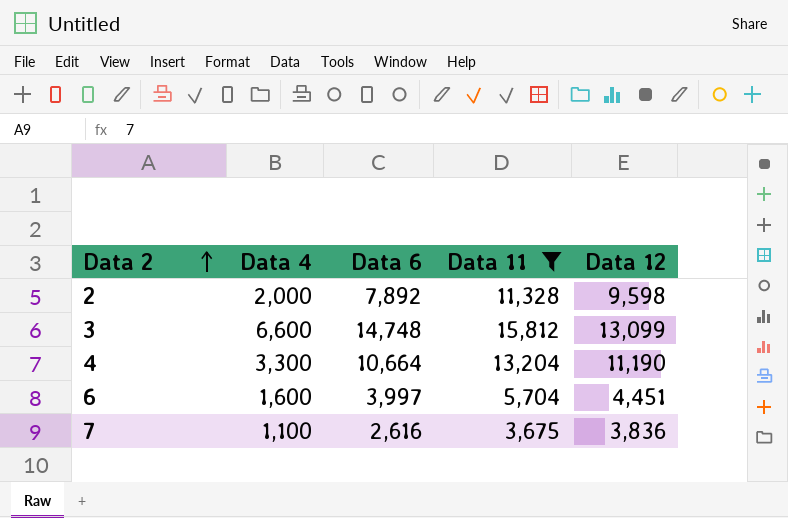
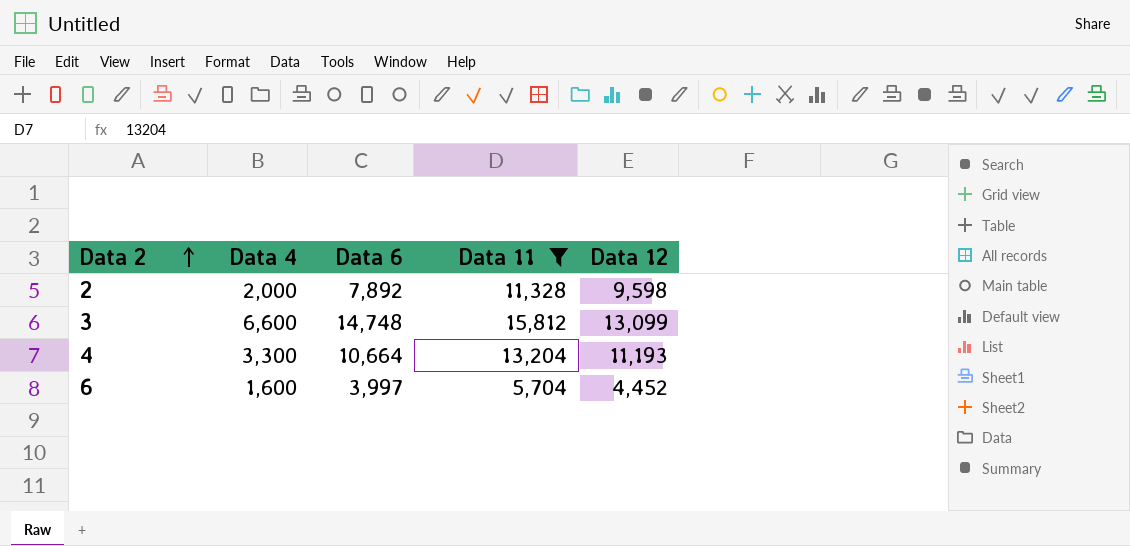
row 7: 1,100 | 2,616 | 3,675 | 3,836 -> none
4 | Data 12: 11,190 -> 11,193
6 | Data 12: 4,451 -> 4,452

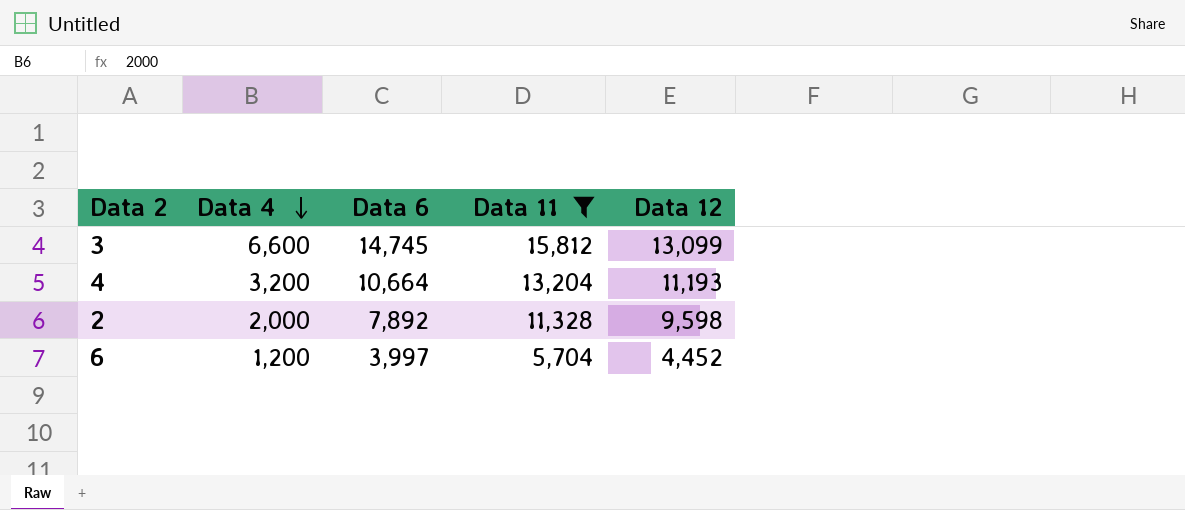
row order: Data 2 ascending -> Data 4 descending
3 | Data 6: 14,748 -> 14,745
4 | Data 4: 3,300 -> 3,200
6 | Data 4: 1,600 -> 1,200

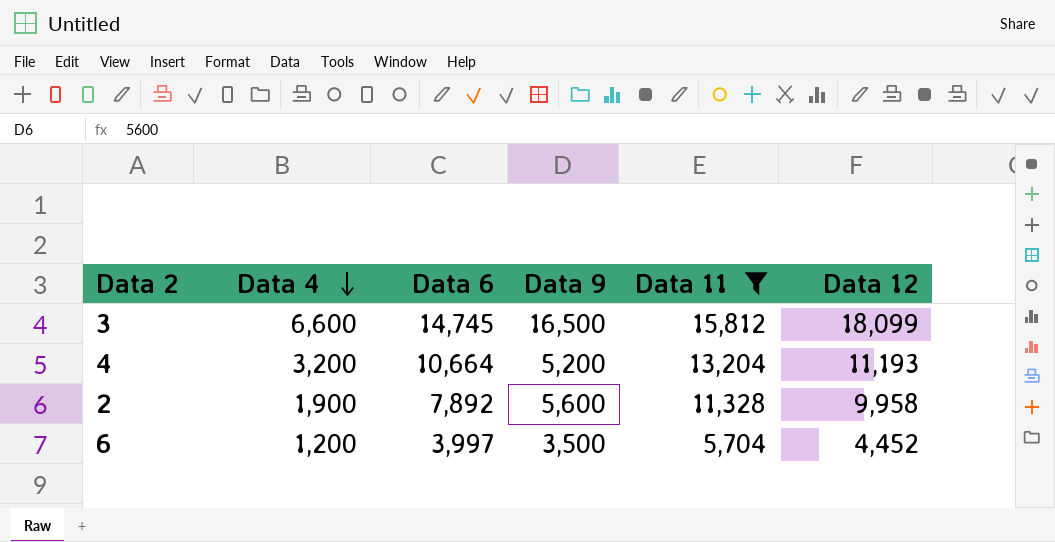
column Data 9 | position: none -> 4
3 | Data 12: 13,099 -> 18,099
2 | Data 4: 2,000 -> 1,900
2 | Data 12: 9,598 -> 9,958

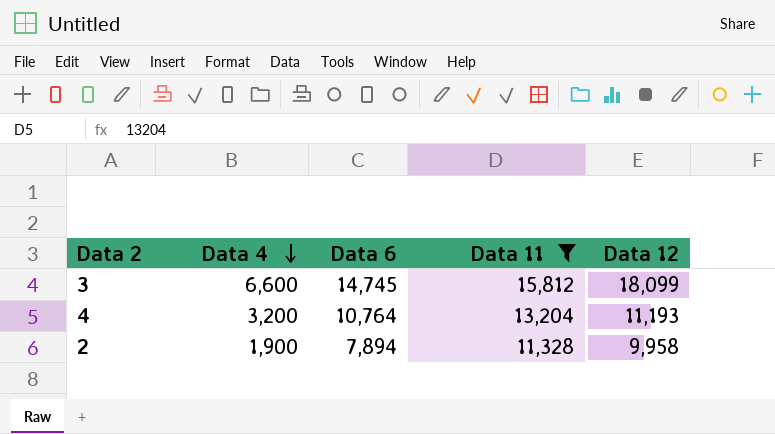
column Data 9 | position: 4 -> none
row 6: 1,200 | 3,997 | 3,500 | 5,704 | 4,452 -> none
4 | Data 6: 10,664 -> 10,764
2 | Data 6: 7,892 -> 7,894

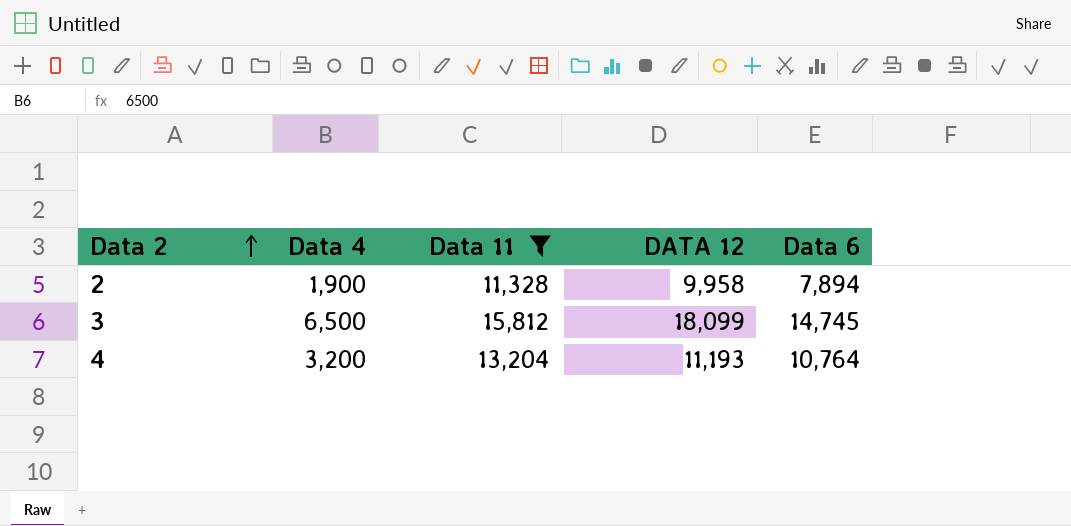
row order: Data 4 descending -> Data 2 ascending
column name: Data 12 -> DATA 12
column Data 6 | position: 3 -> 5
3 | Data 4: 6,600 -> 6,500

